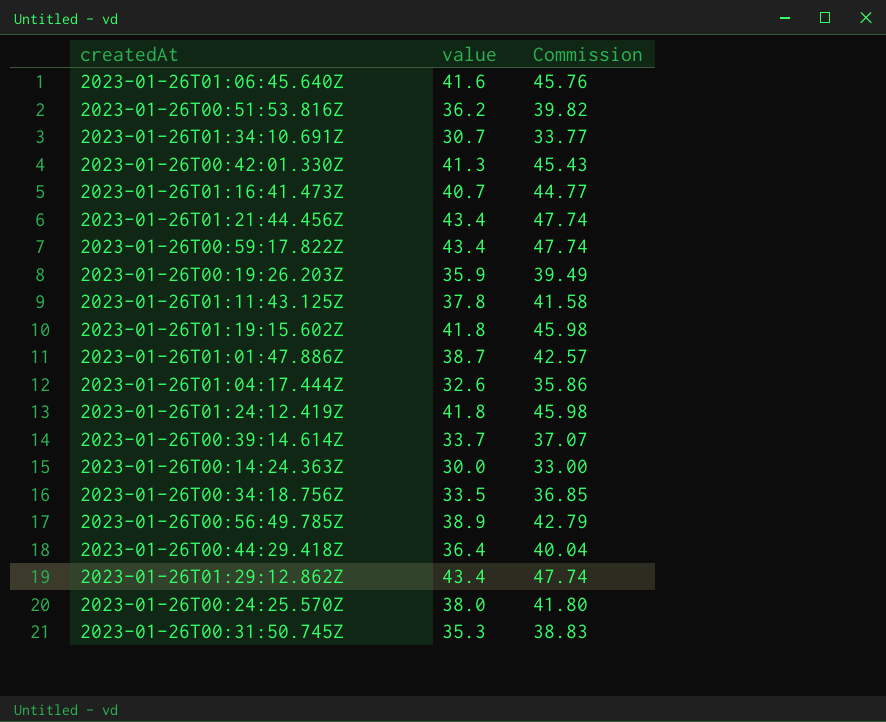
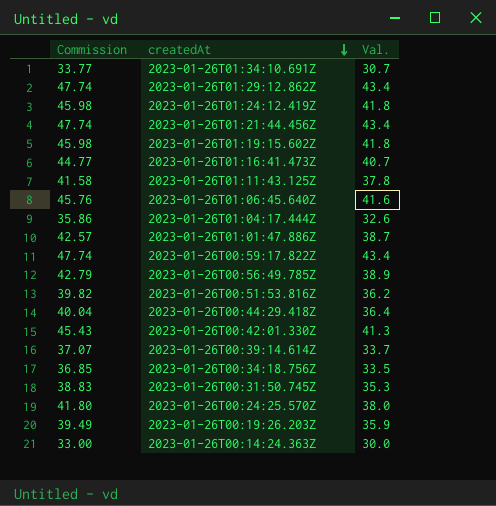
row order: none -> createdAt descending
column Commission | position: 3 -> 1
column name: value -> Val.

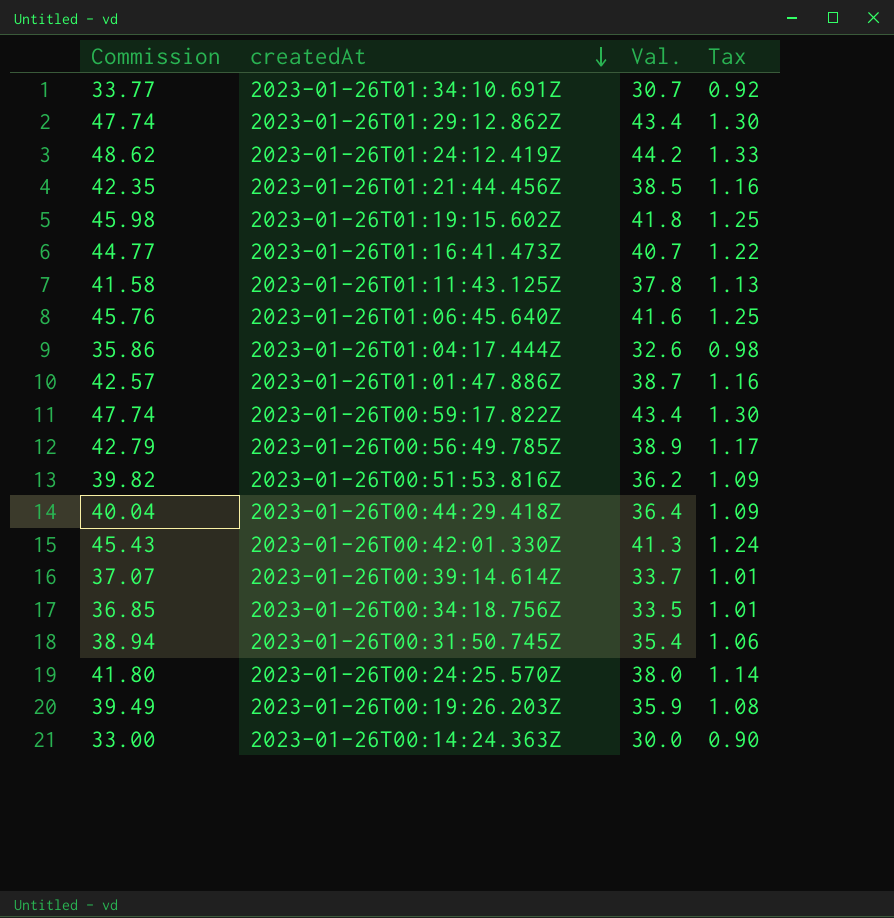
column Tax | formula: none -> [Val.] * 0.03
2023-01-26T01:24:12.419Z | Commission: 45.98 -> 48.62
2023-01-26T01:24:12.419Z | Val.: 41.8 -> 44.2
2023-01-26T01:21:44.456Z | Commission: 47.74 -> 42.35
2023-01-26T01:21:44.456Z | Val.: 43.4 -> 38.5
2023-01-26T00:31:50.745Z | Commission: 38.83 -> 38.94
2023-01-26T00:31:50.745Z | Val.: 35.3 -> 35.4

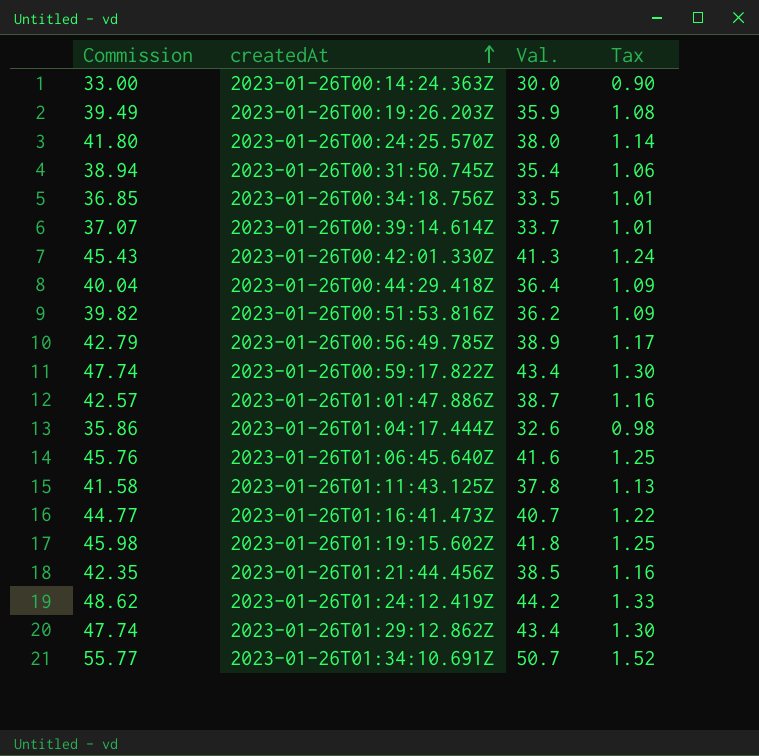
row order: createdAt descending -> createdAt ascending
2023-01-26T01:34:10.691Z | Commission: 33.77 -> 55.77
2023-01-26T01:34:10.691Z | Val.: 30.7 -> 50.7
2023-01-26T01:34:10.691Z | Tax: 0.92 -> 1.52

